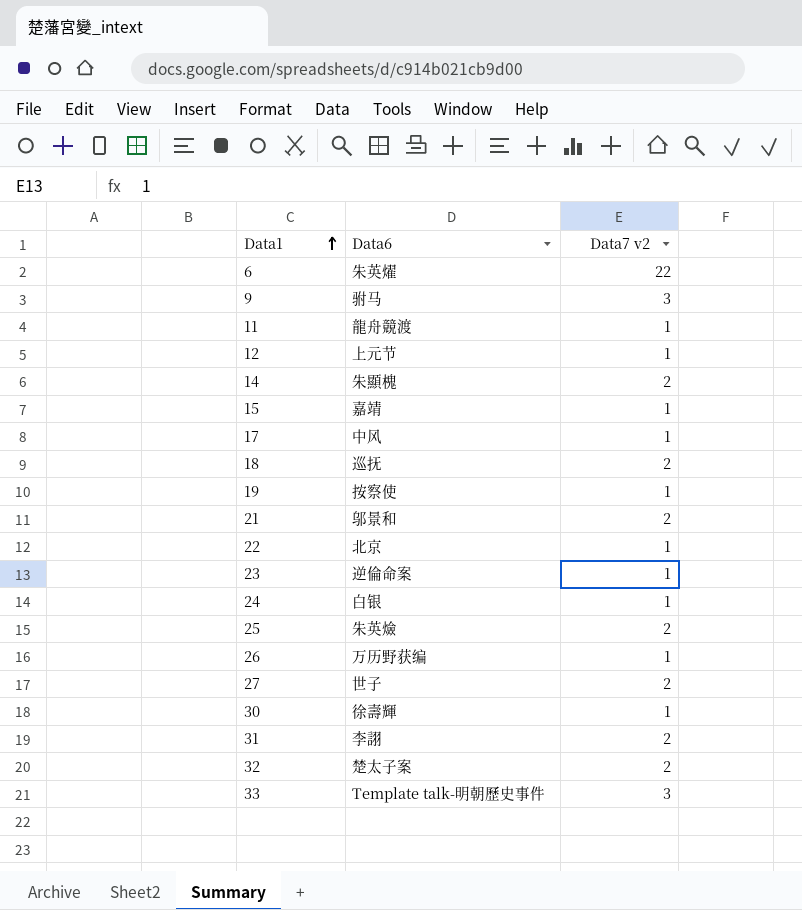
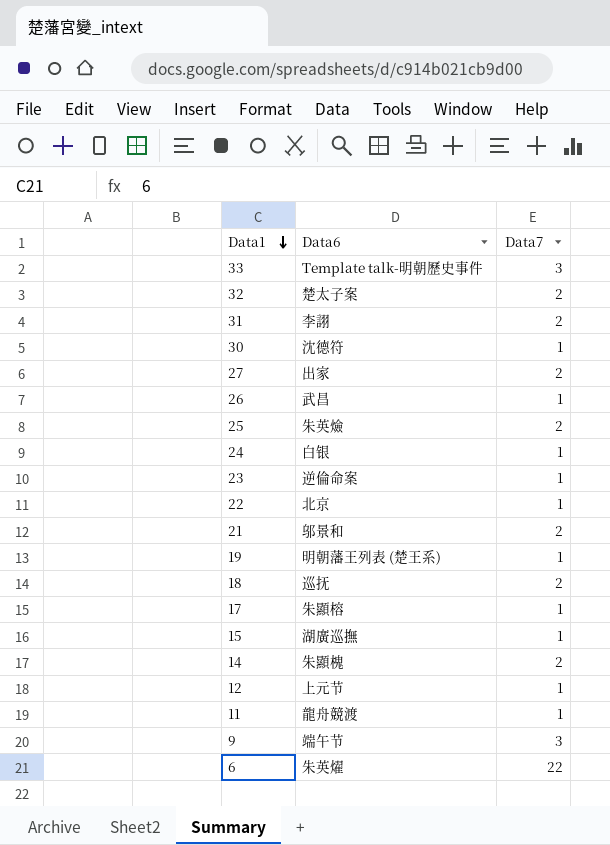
row order: Data1 ascending -> Data1 descending
column name: Data7 v2 -> Data7
30 | Data6: 徐壽輝 -> 沈德符
27 | Data6: 世子 -> 出家
26 | Data6: 万历野获编 -> 武昌
19 | Data6: 按察使 -> 明朝藩王列表 (楚王系)
17 | Data6: 中风 -> 朱顯榕
15 | Data6: 嘉靖 -> 湖廣巡撫
9 | Data6: 驸马 -> 端午节

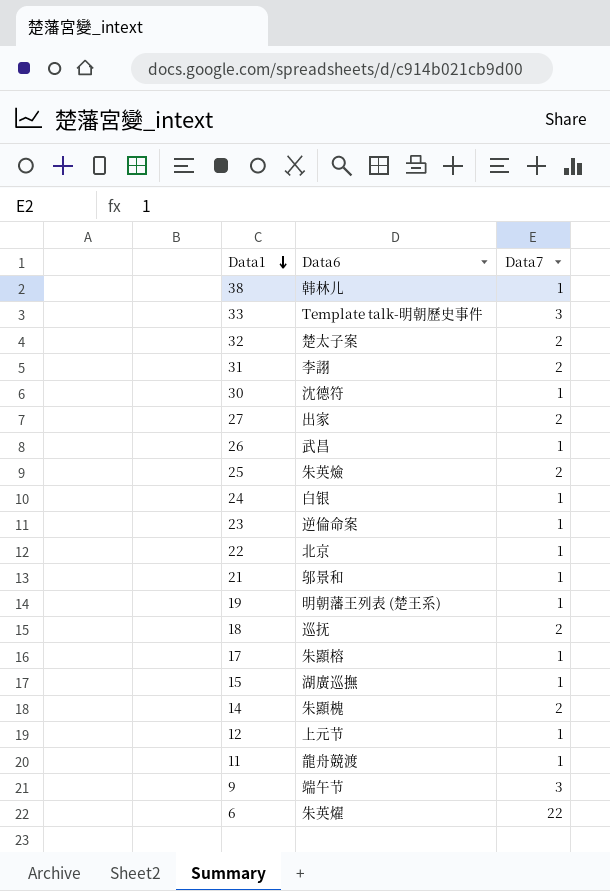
row 38: none -> 韩林儿 | 1
21 | Data7: 2 -> 1

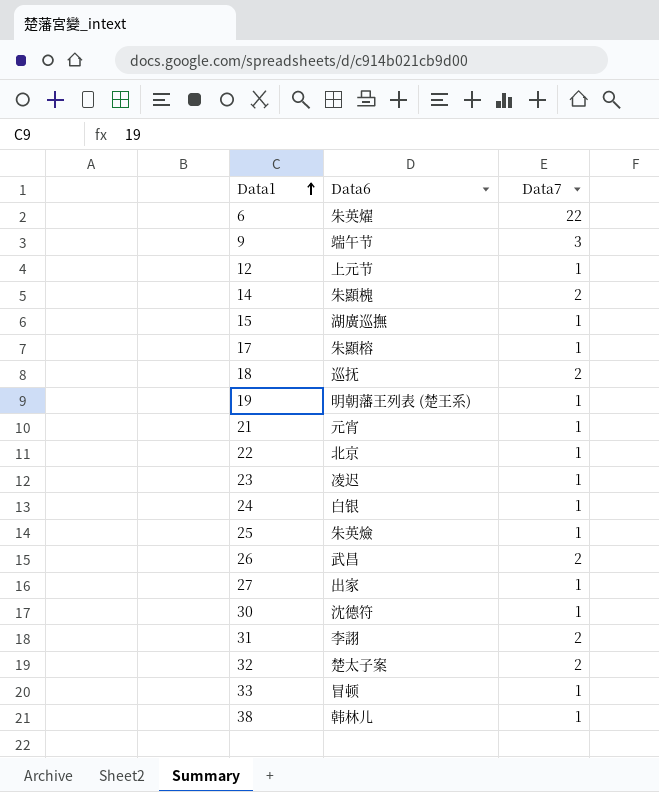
row order: Data1 descending -> Data1 ascending
row 11: 龍舟競渡 | 1 -> none
21 | Data6: 邬景和 -> 元宵
23 | Data6: 逆倫命案 -> 凌迟
25 | Data7: 2 -> 1
26 | Data7: 1 -> 2
27 | Data7: 2 -> 1
33 | Data6: Template talk-明朝歷史事件 -> 冒顿
33 | Data7: 3 -> 1

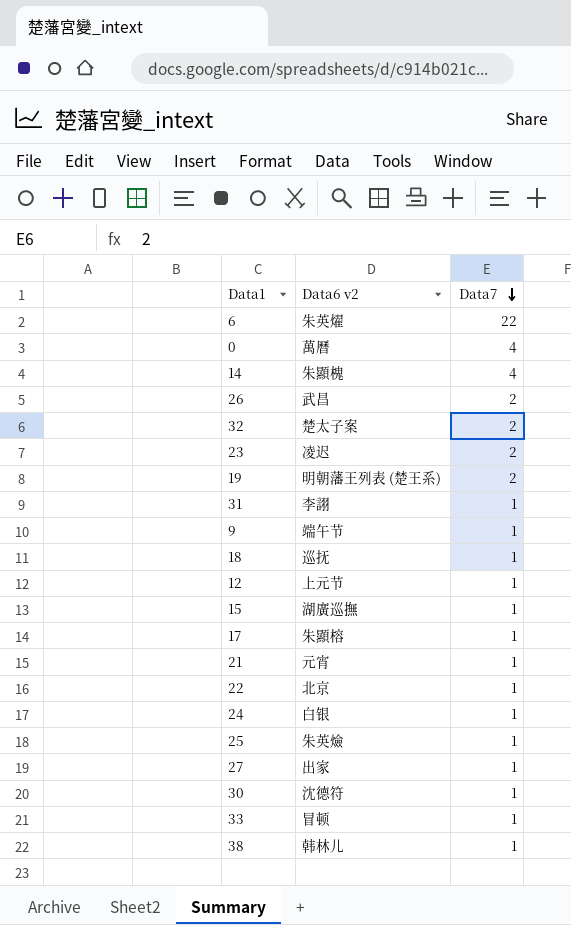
row order: Data1 ascending -> Data7 descending
column name: Data6 -> Data6 v2
row 0: none -> 萬曆 | 4
14 | Data7: 2 -> 4
23 | Data7: 1 -> 2
19 | Data7: 1 -> 2
31 | Data7: 2 -> 1
9 | Data7: 3 -> 1
18 | Data7: 2 -> 1

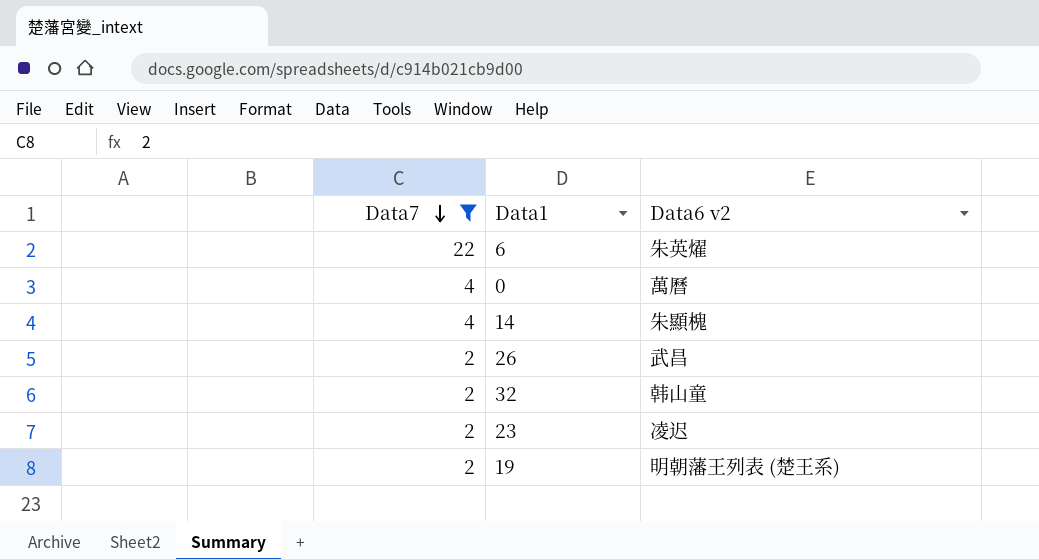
filter: none -> Data7 != 1
column Data7 | position: 3 -> 1
32 | Data6 v2: 楚太子案 -> 韩山童

